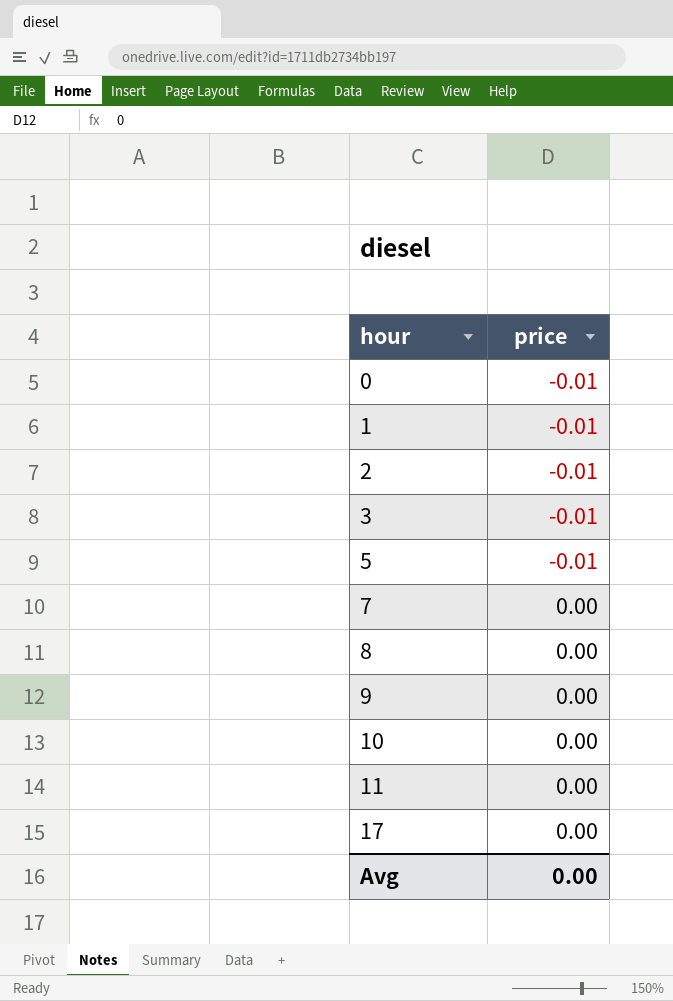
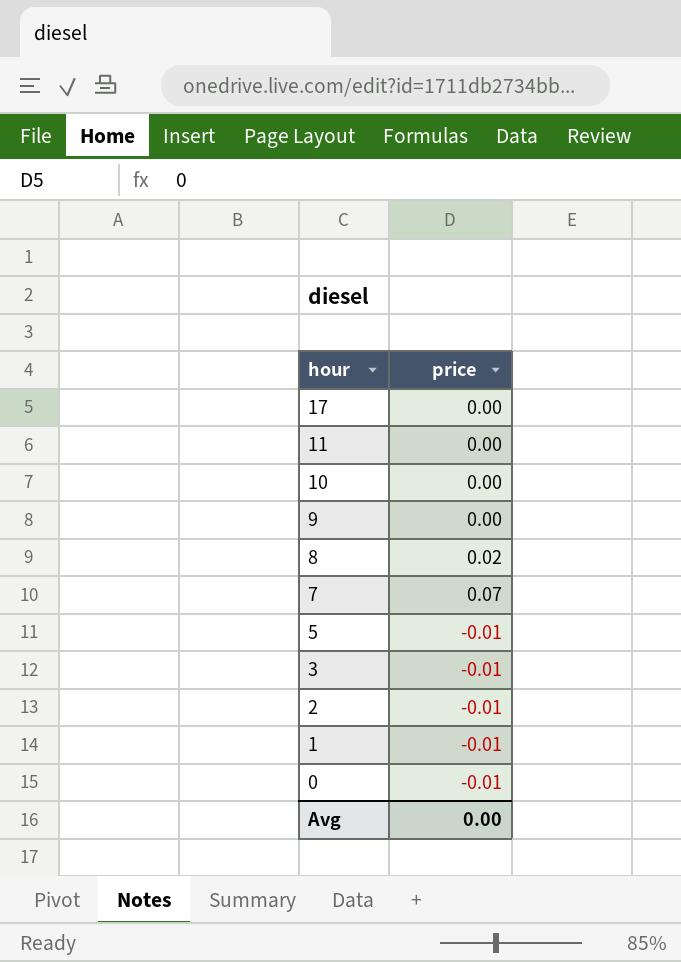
row order: hour ascending -> hour descending
8 | price: 0.00 -> 0.02
7 | price: 0.00 -> 0.07

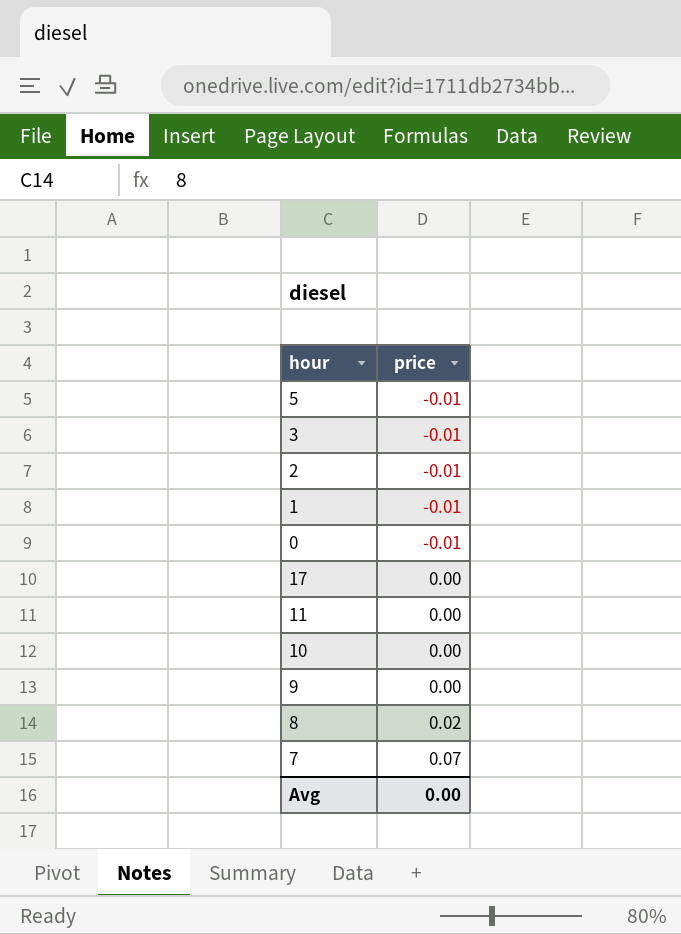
row order: hour descending -> price ascending

